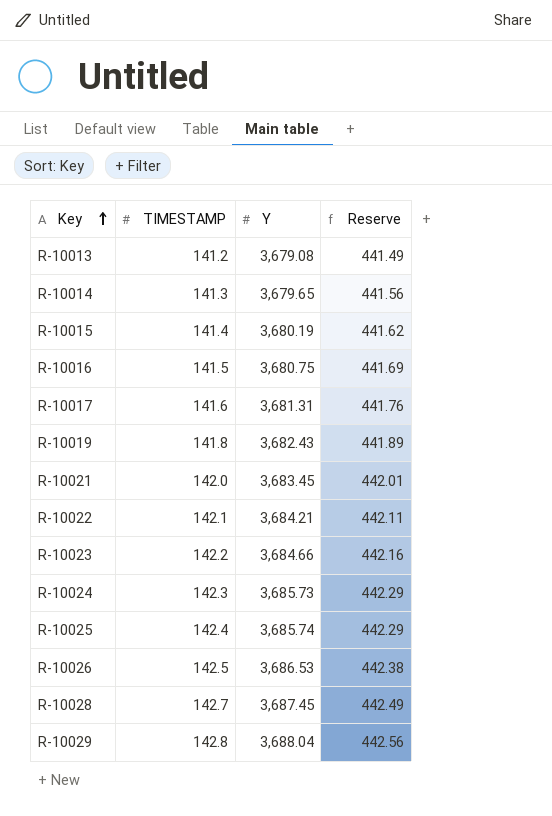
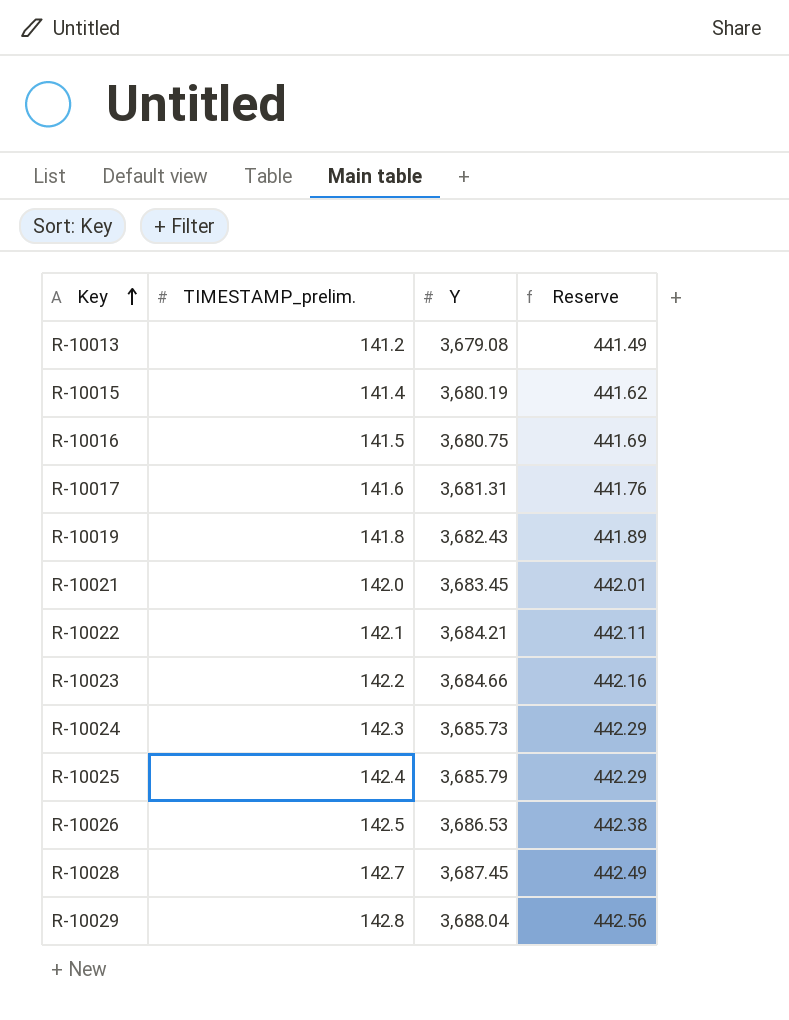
column name: TIMESTAMP -> TIMESTAMP_prelim.
row R-10014: 141.3 | 3,679.65 | 441.56 -> none
R-10025 | Y: 3,685.74 -> 3,685.79

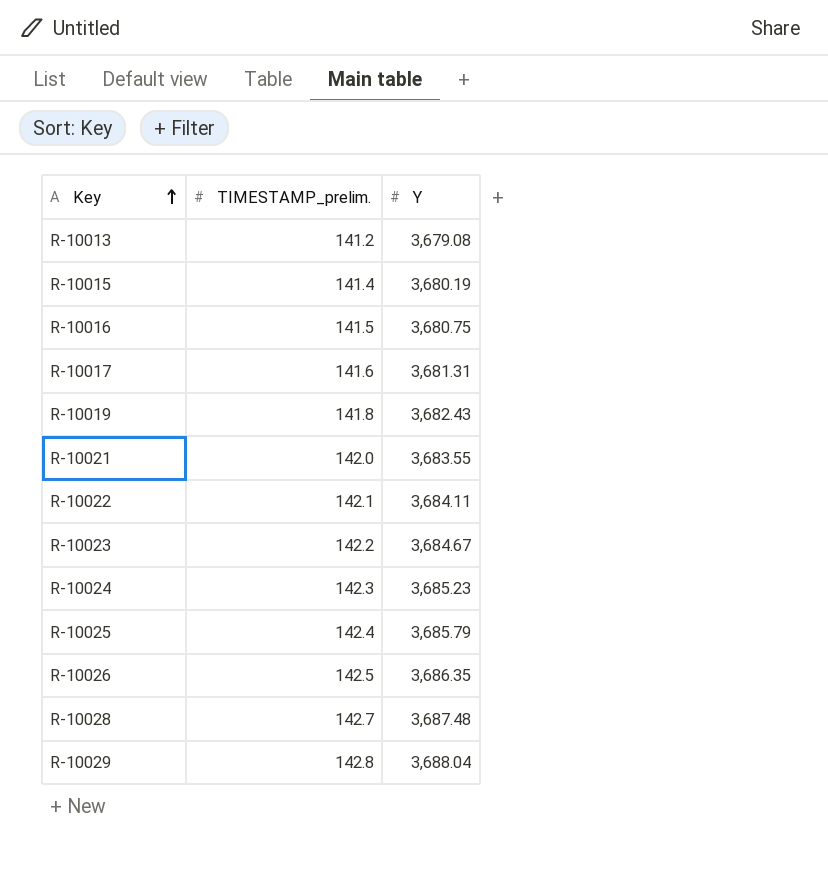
column Reserve | formula: [Y] * 0.12 -> none
R-10021 | Y: 3,683.45 -> 3,683.55
R-10022 | Y: 3,684.21 -> 3,684.11
R-10023 | Y: 3,684.66 -> 3,684.67
R-10024 | Y: 3,685.73 -> 3,685.23
R-10026 | Y: 3,686.53 -> 3,686.35
R-10028 | Y: 3,687.45 -> 3,687.48

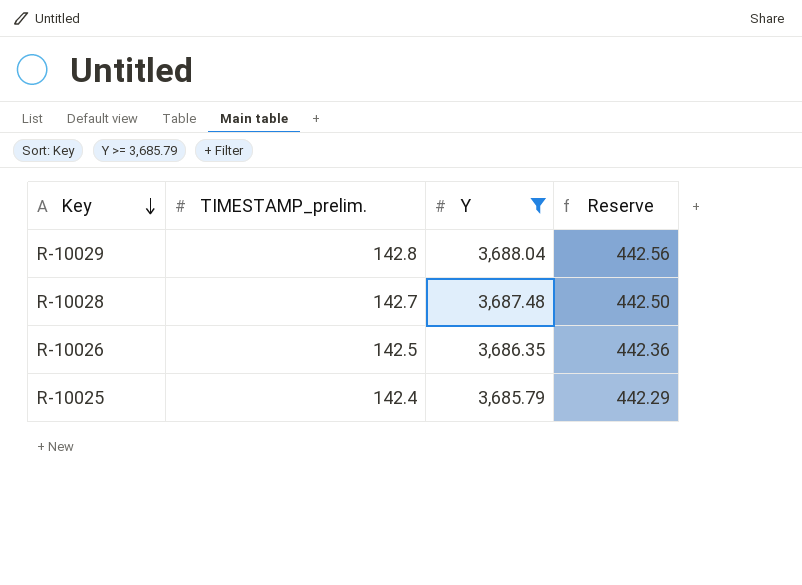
filter: none -> Y >= 3,685.79
row order: Key ascending -> Key descending
column Reserve | formula: none -> [Y] * 0.12

